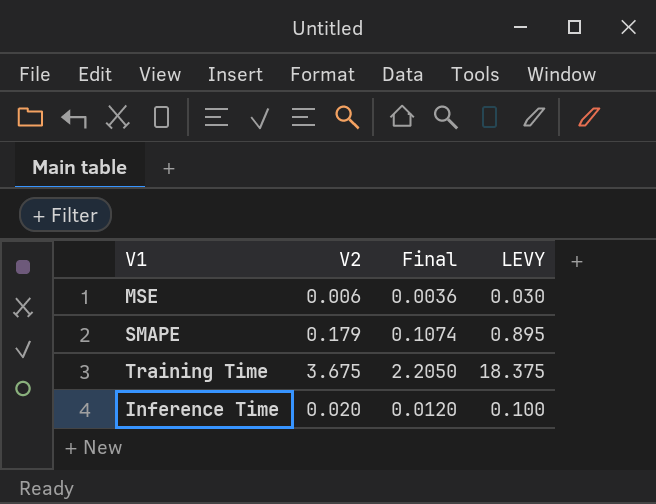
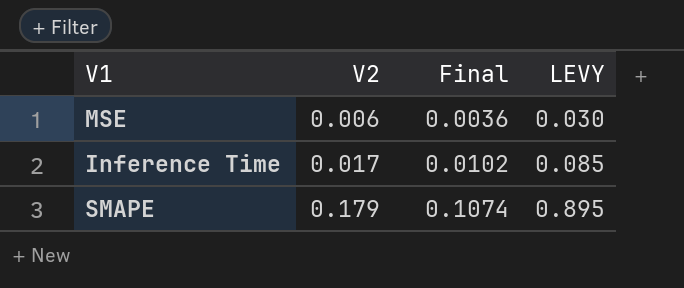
row order: none -> V2 ascending
row Training Time: 3.675 | 2.2050 | 18.375 -> none
Inference Time | V2: 0.020 -> 0.017
Inference Time | Final: 0.0120 -> 0.0102
Inference Time | LEVY: 0.100 -> 0.085

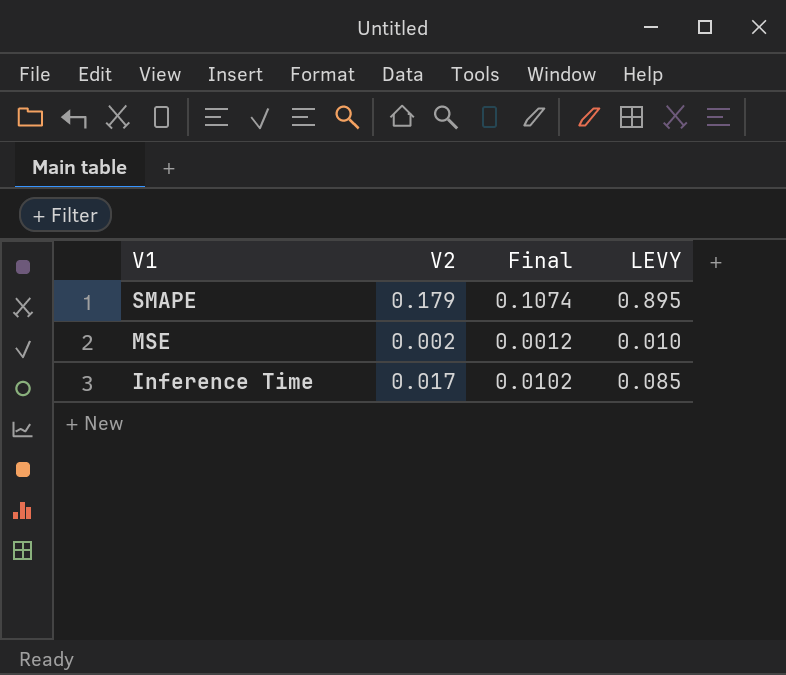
row order: V2 ascending -> V1 descending
MSE | V2: 0.006 -> 0.002
MSE | Final: 0.0036 -> 0.0012
MSE | LEVY: 0.030 -> 0.010

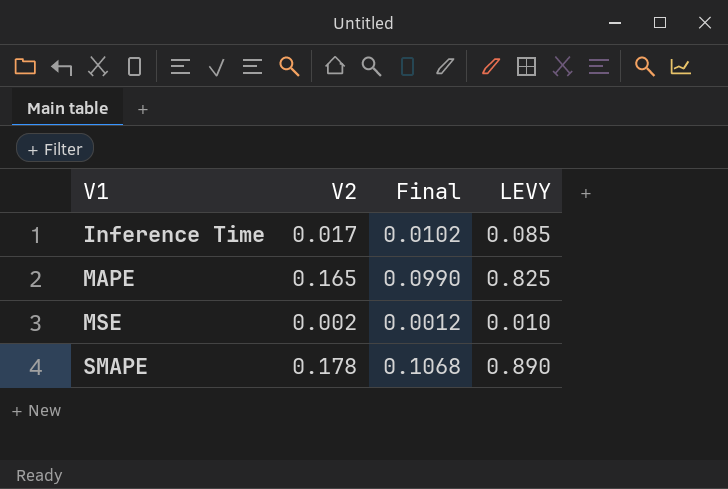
row order: V1 descending -> V1 ascending
row MAPE: none -> 0.165 | 0.0990 | 0.825
SMAPE | V2: 0.179 -> 0.178
SMAPE | Final: 0.1074 -> 0.1068
SMAPE | LEVY: 0.895 -> 0.890

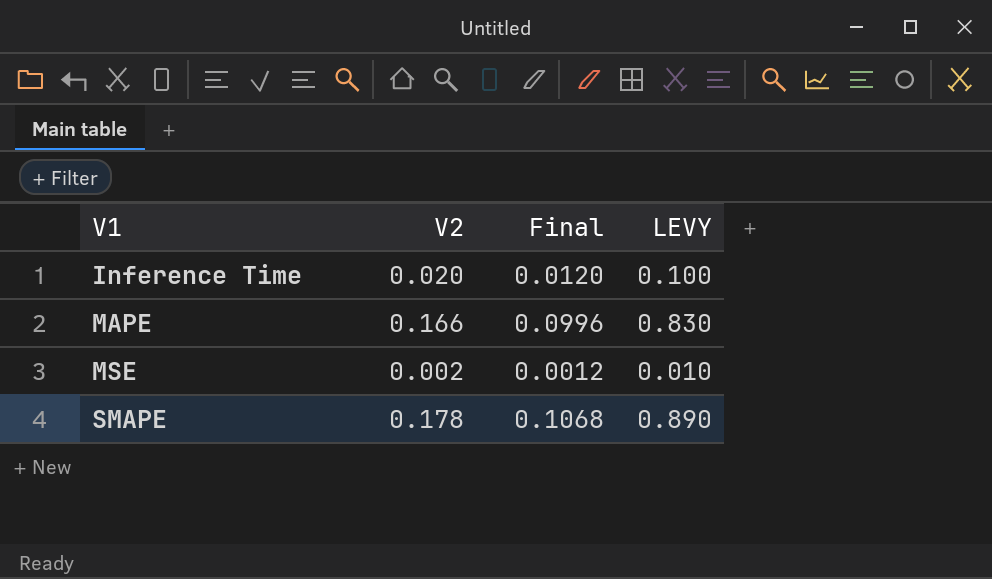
Inference Time | V2: 0.017 -> 0.020
Inference Time | Final: 0.0102 -> 0.0120
Inference Time | LEVY: 0.085 -> 0.100
MAPE | V2: 0.165 -> 0.166
MAPE | Final: 0.0990 -> 0.0996
MAPE | LEVY: 0.825 -> 0.830

